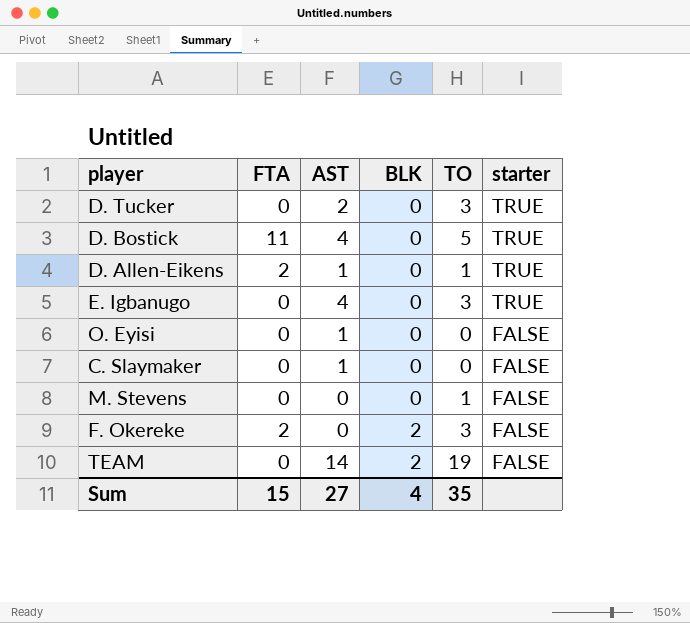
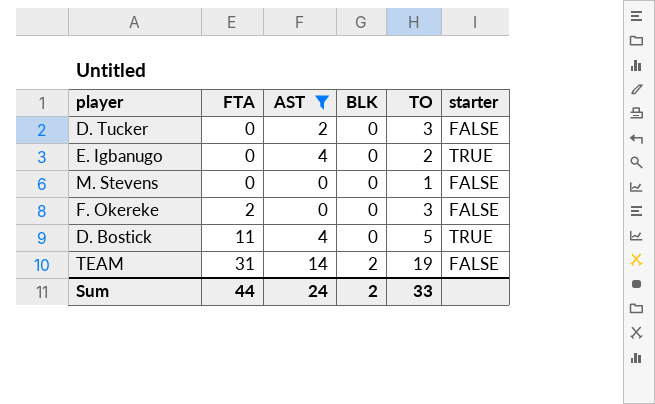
filter: none -> AST != 1
row order: BLK ascending -> FTA ascending
D. Tucker | starter: TRUE -> FALSE
E. Igbanugo | TO: 3 -> 2
F. Okereke | BLK: 2 -> 0
TEAM | FTA: 0 -> 31
Sum | FTA: 15 -> 44
Sum | AST: 27 -> 24
Sum | BLK: 4 -> 2
Sum | TO: 35 -> 33

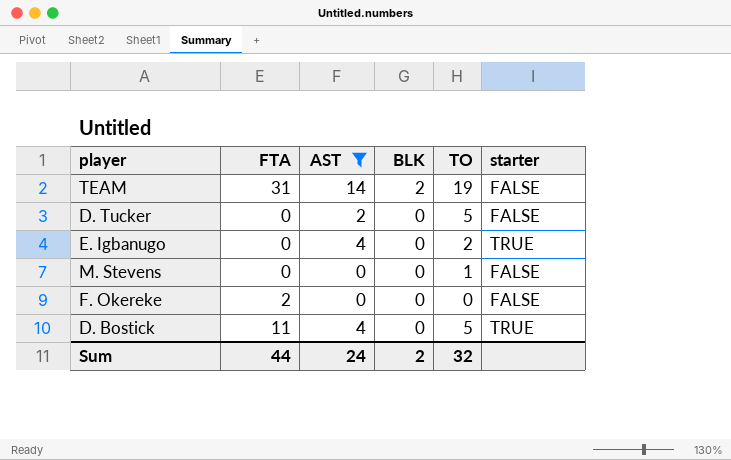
row order: FTA ascending -> BLK descending
D. Tucker | TO: 3 -> 5
F. Okereke | TO: 3 -> 0
Sum | TO: 33 -> 32

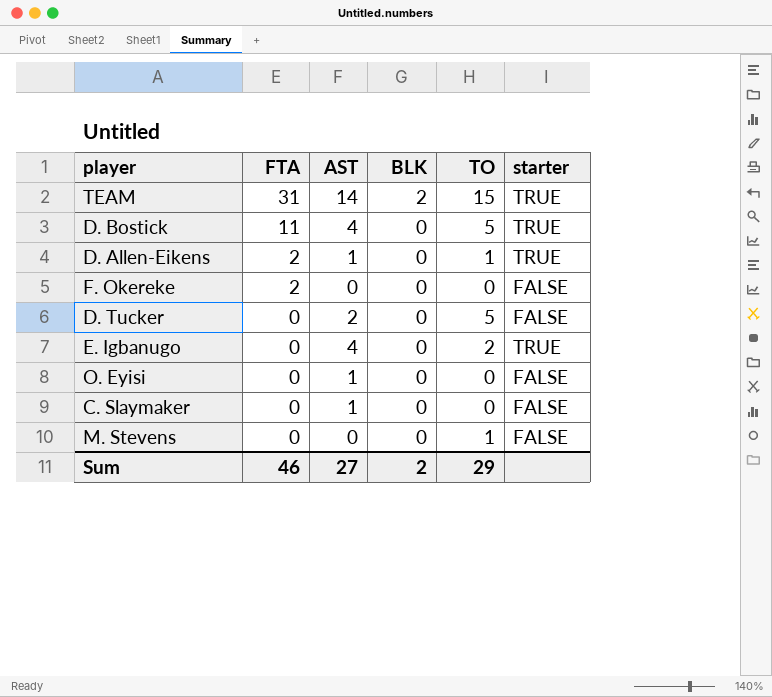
filter: AST != 1 -> none
row order: BLK descending -> FTA descending
TEAM | TO: 19 -> 15
TEAM | starter: FALSE -> TRUE
Sum | FTA: 44 -> 46
Sum | AST: 24 -> 27
Sum | TO: 32 -> 29

